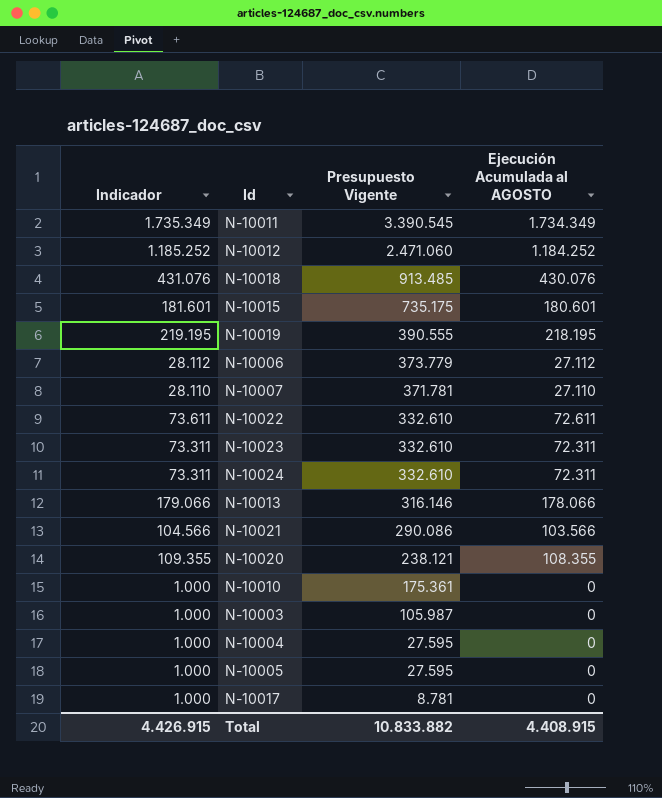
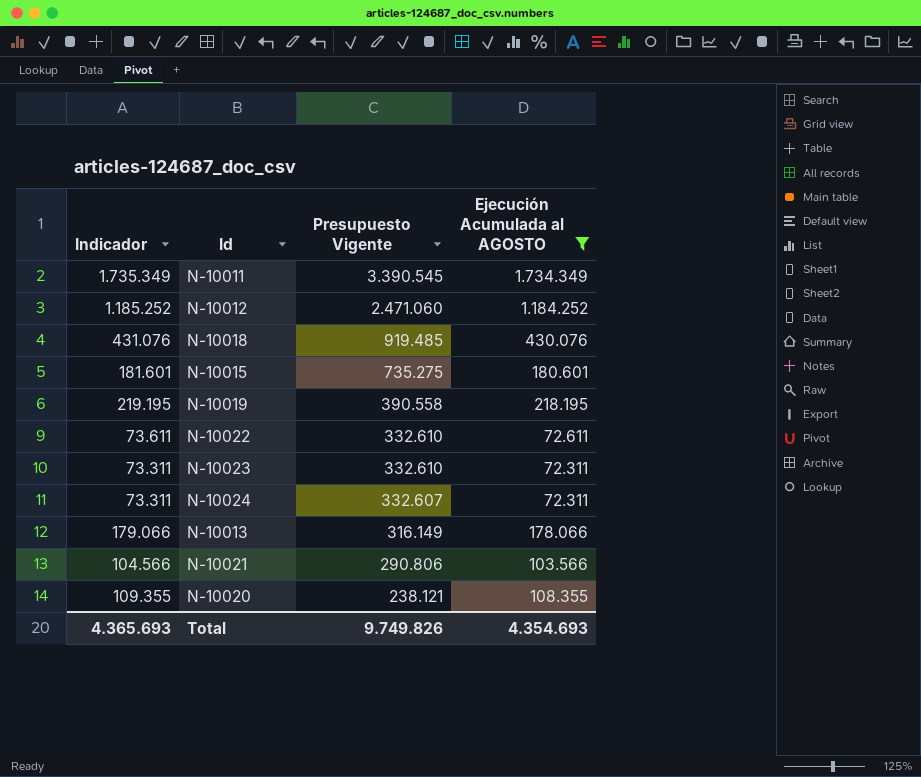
filter: none -> Ejecución Acumulada al AGOSTO >= 72.311
N-10018 | Presupuesto Vigente: 913.485 -> 919.485
N-10015 | Presupuesto Vigente: 735.175 -> 735.275
N-10019 | Presupuesto Vigente: 390.555 -> 390.558
N-10024 | Presupuesto Vigente: 332.610 -> 332.607
N-10013 | Presupuesto Vigente: 316.146 -> 316.149
N-10021 | Presupuesto Vigente: 290.086 -> 290.806
Total | Indicador: 4.426.915 -> 4.365.693
Total | Presupuesto Vigente: 10.833.882 -> 9.749.826
Total | Ejecución Acumulada al AGOSTO: 4.408.915 -> 4.354.693

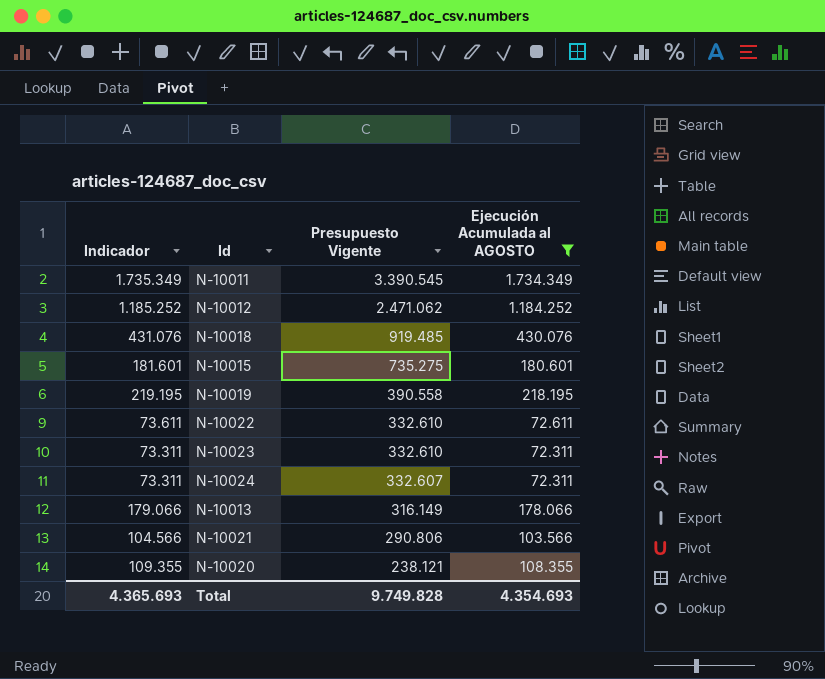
N-10012 | Presupuesto Vigente: 2.471.060 -> 2.471.062
Total | Presupuesto Vigente: 9.749.826 -> 9.749.828

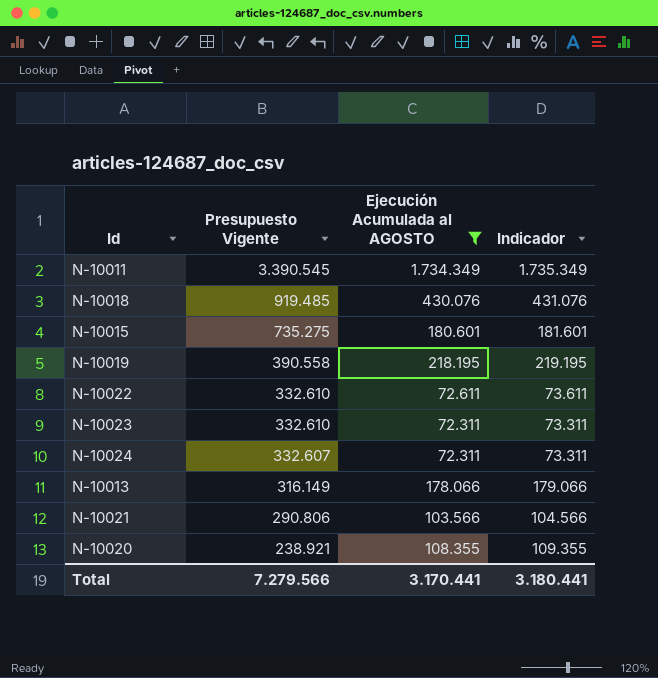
column Indicador | position: 1 -> 4
row N-10012: 1.185.252 | 2.471.062 | 1.184.252 -> none
N-10020 | Presupuesto Vigente: 238.121 -> 238.921
Total | Presupuesto Vigente: 9.749.828 -> 7.279.566
Total | Ejecución Acumulada al AGOSTO: 4.354.693 -> 3.170.441
Total | Indicador: 4.365.693 -> 3.180.441

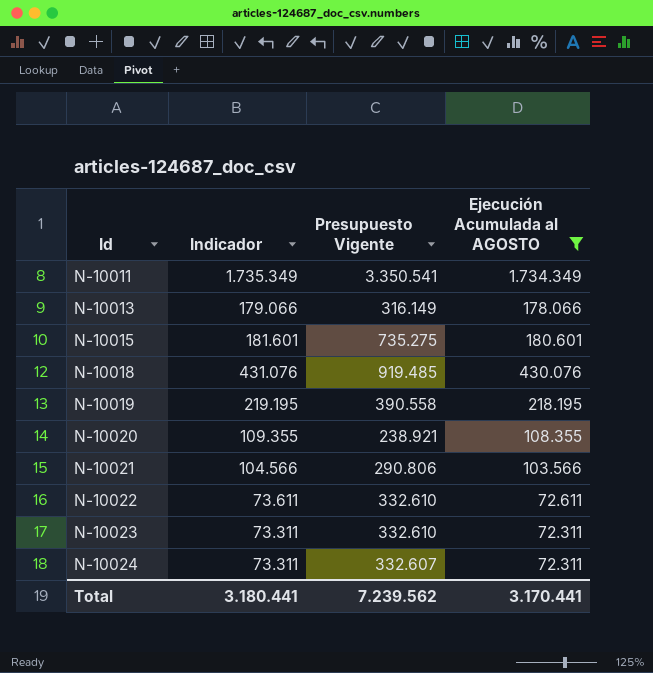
row order: Presupuesto Vigente descending -> Id ascending
column Indicador | position: 4 -> 2
N-10011 | Presupuesto Vigente: 3.390.545 -> 3.350.541
Total | Presupuesto Vigente: 7.279.566 -> 7.239.562

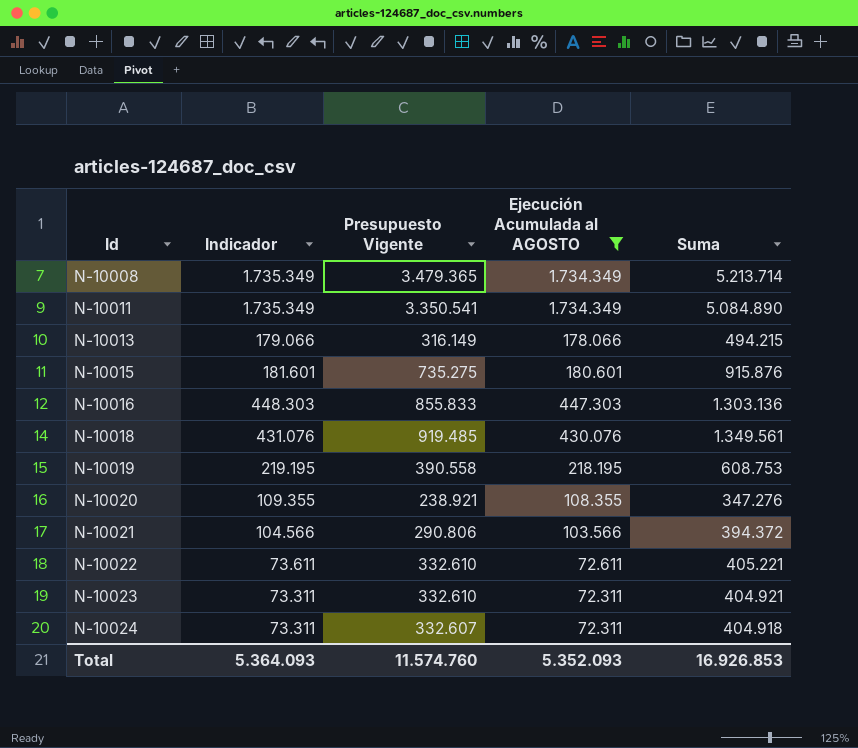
column Suma | formula: none -> [Presupuesto Vigente] + [Ejecución Acumulada al AGOSTO]
row N-10008: none -> 1.735.349 | 3.479.365 | 1.734.349 | 5.213.714
row N-10016: none -> 448.303 | 855.833 | 447.303 | 1.303.136
Total | Indicador: 3.180.441 -> 5.364.093
Total | Presupuesto Vigente: 7.239.562 -> 11.574.760
Total | Ejecución Acumulada al AGOSTO: 3.170.441 -> 5.352.093

